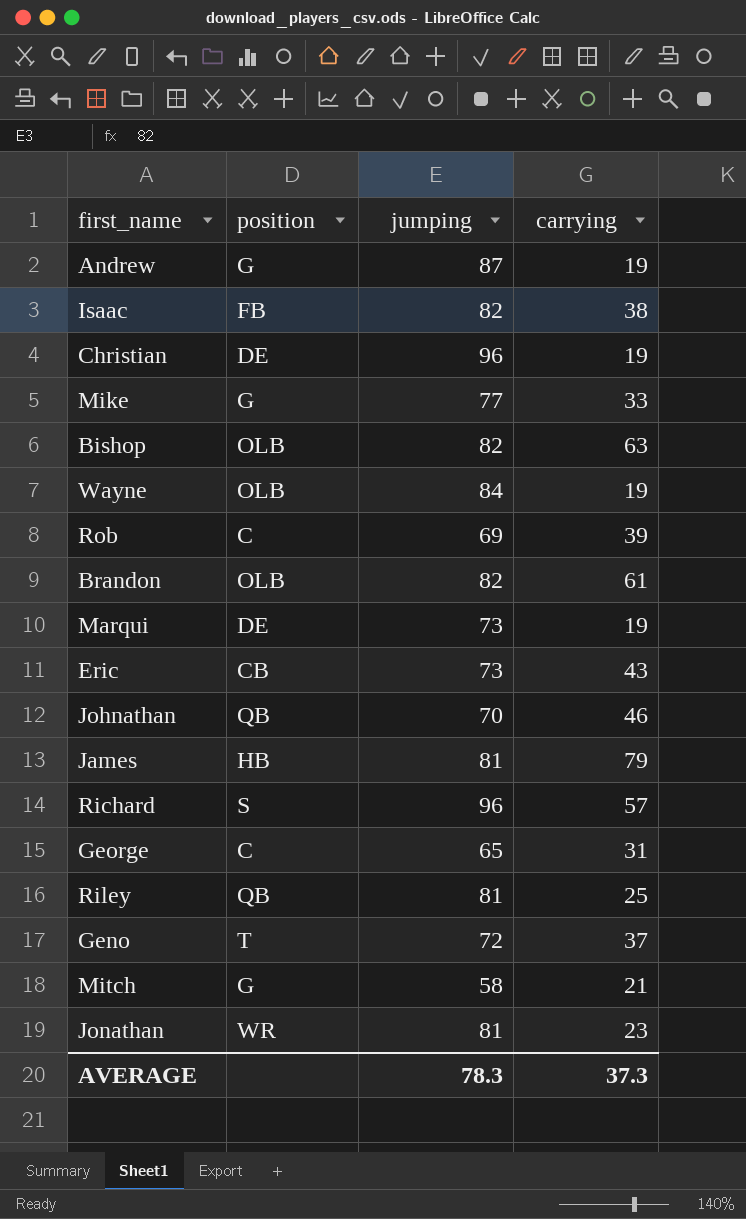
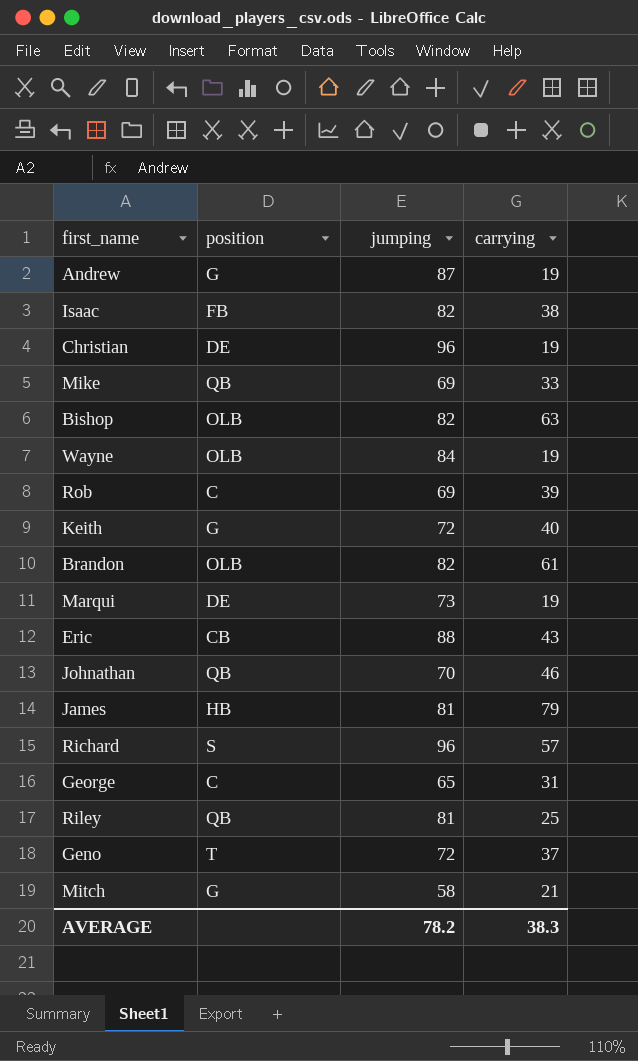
row Jonathan: WR | 81 | 23 -> none
Mike | position: G -> QB
Mike | jumping: 77 -> 69
row Keith: none -> G | 72 | 40
Eric | jumping: 73 -> 88
AVERAGE | jumping: 78.3 -> 78.2
AVERAGE | carrying: 37.3 -> 38.3

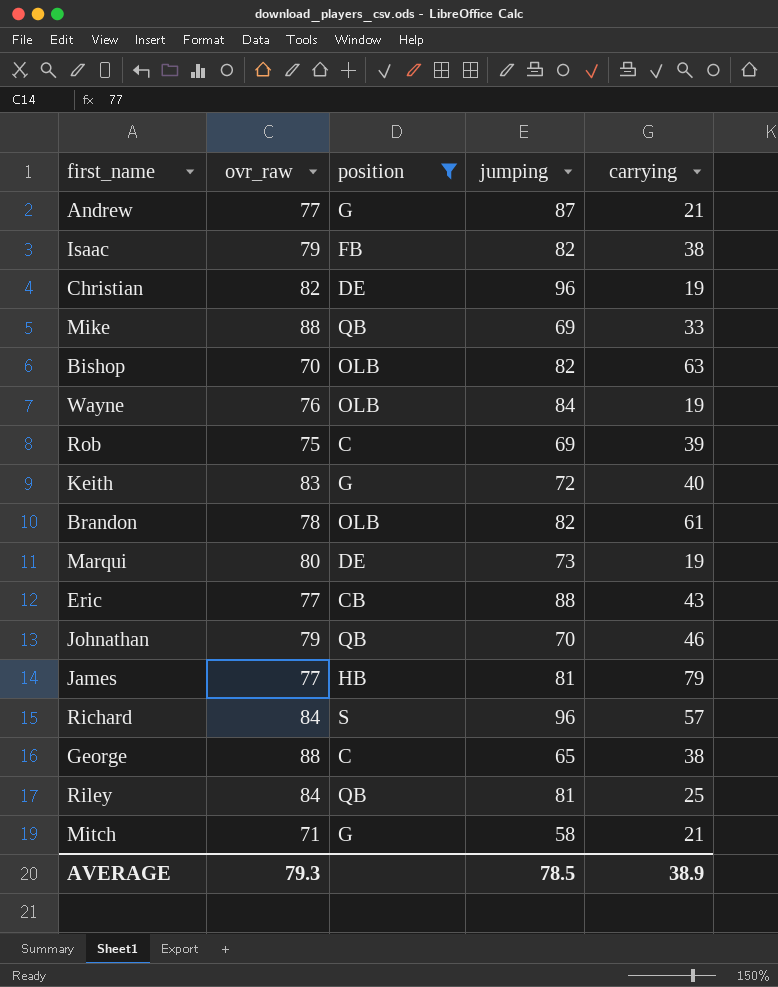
filter: none -> position != T
column ovr_raw | position: none -> 2
Andrew | carrying: 19 -> 21
George | carrying: 31 -> 38
AVERAGE | jumping: 78.2 -> 78.5
AVERAGE | carrying: 38.3 -> 38.9

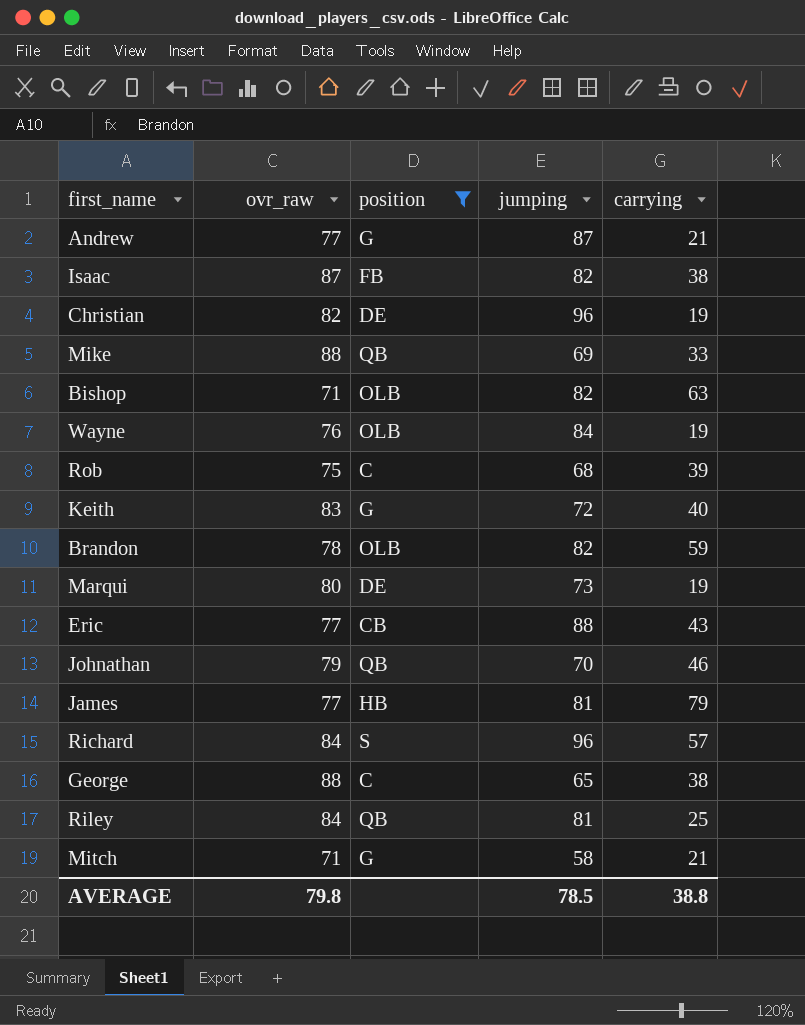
Isaac | ovr_raw: 79 -> 87
Bishop | ovr_raw: 70 -> 71
Rob | jumping: 69 -> 68
Brandon | carrying: 61 -> 59
AVERAGE | ovr_raw: 79.3 -> 79.8
AVERAGE | carrying: 38.9 -> 38.8

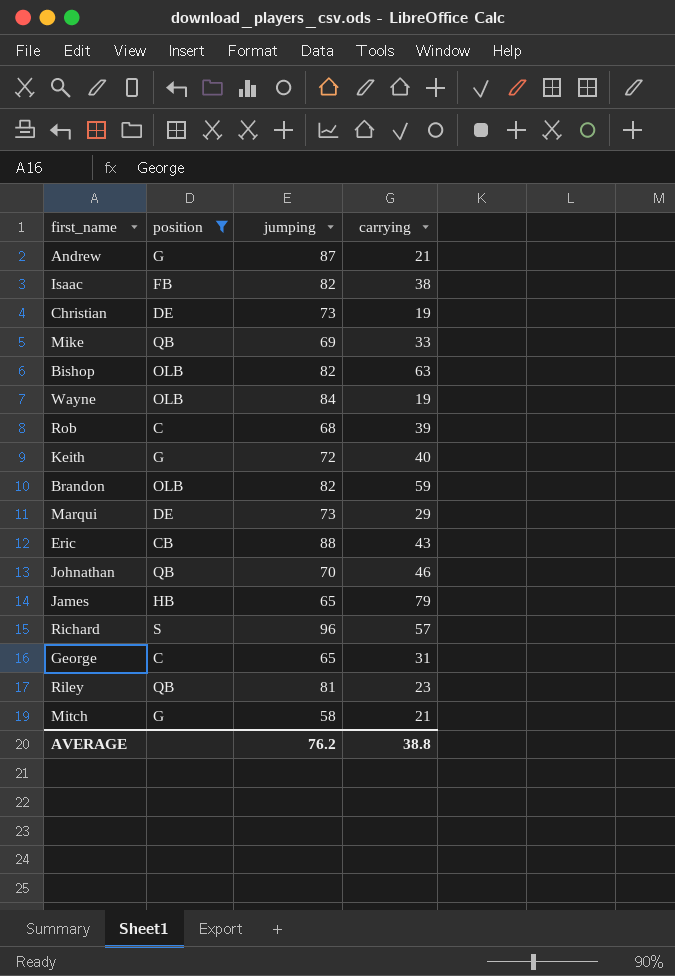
column ovr_raw | position: 2 -> none
Christian | jumping: 96 -> 73
Marqui | carrying: 19 -> 29
James | jumping: 81 -> 65
George | carrying: 38 -> 31
Riley | carrying: 25 -> 23
AVERAGE | jumping: 78.5 -> 76.2

